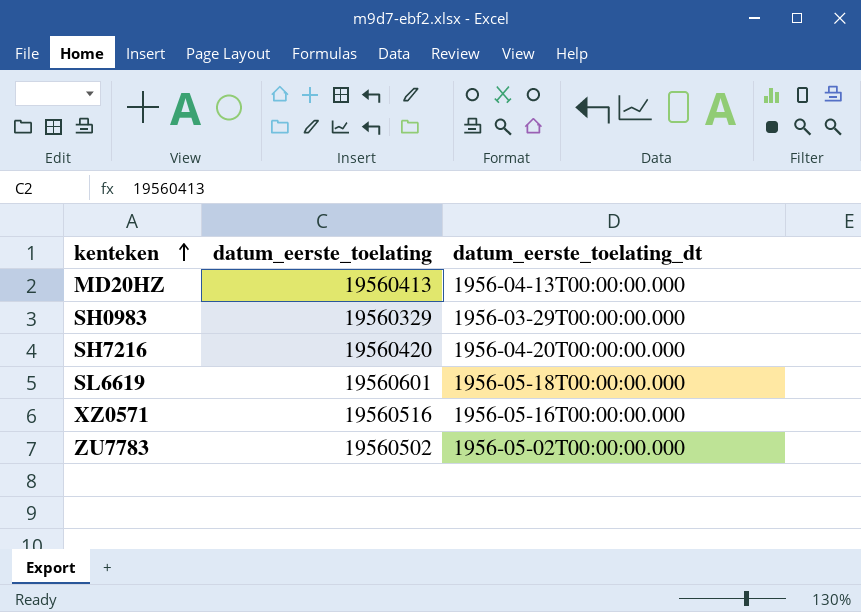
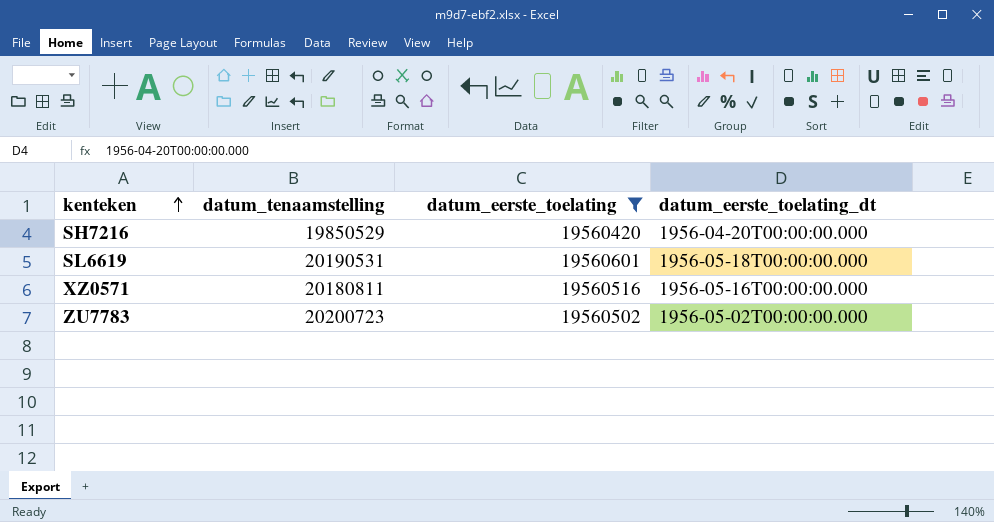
filter: none -> datum_eerste_toelating >= 19560420
column datum_tenaamstelling | position: none -> 2

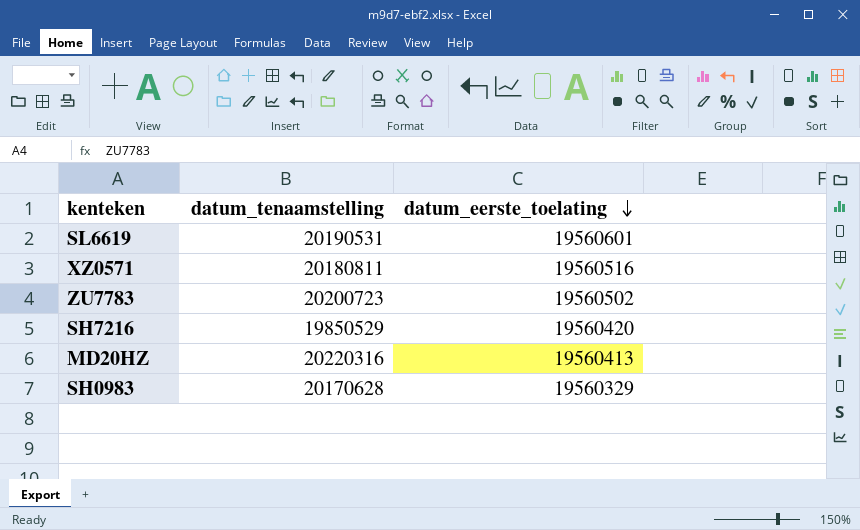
filter: datum_eerste_toelating >= 19560420 -> none
row order: kenteken ascending -> datum_eerste_toelating descending
column datum_eerste_toelating_dt | position: 4 -> none

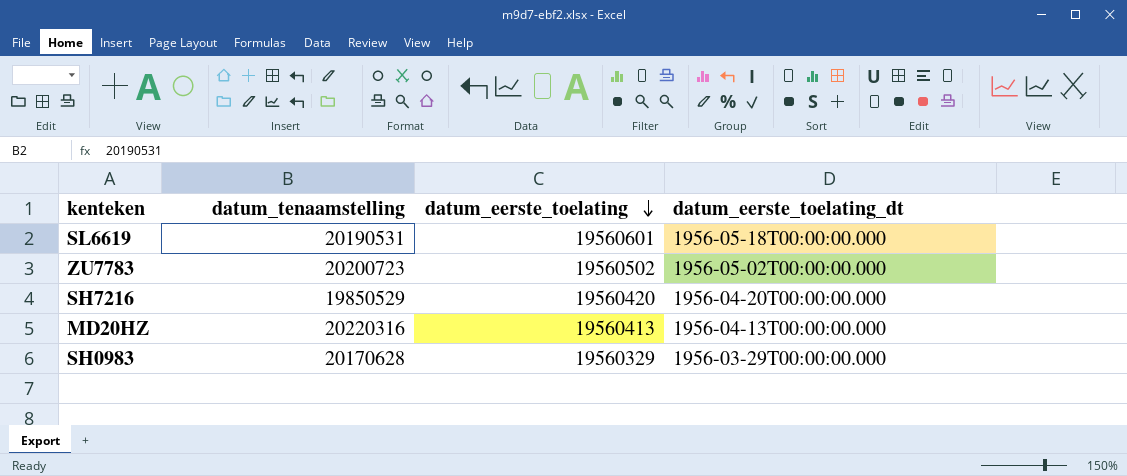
column datum_eerste_toelating_dt | position: none -> 4
row XZ0571: 20180811 | 19560516 -> none

